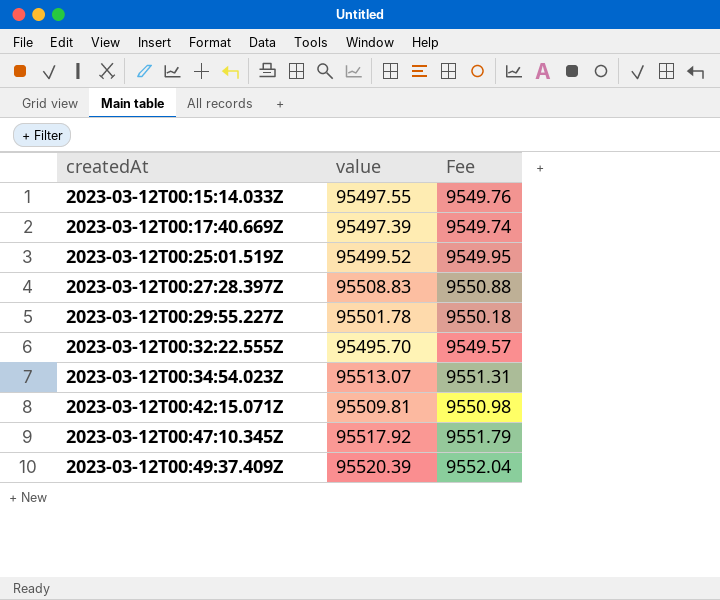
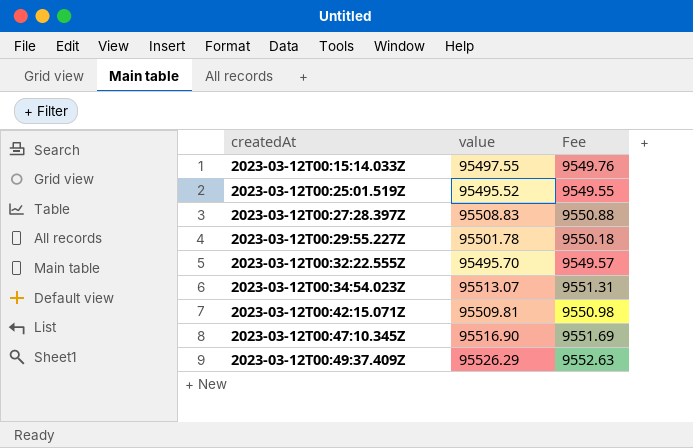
row 2023-03-12T00:17:40.669Z: 95497.39 | 9549.74 -> none
2023-03-12T00:25:01.519Z | value: 95499.52 -> 95495.52
2023-03-12T00:25:01.519Z | Fee: 9549.95 -> 9549.55
2023-03-12T00:47:10.345Z | value: 95517.92 -> 95516.90
2023-03-12T00:47:10.345Z | Fee: 9551.79 -> 9551.69
2023-03-12T00:49:37.409Z | value: 95520.39 -> 95526.29
2023-03-12T00:49:37.409Z | Fee: 9552.04 -> 9552.63

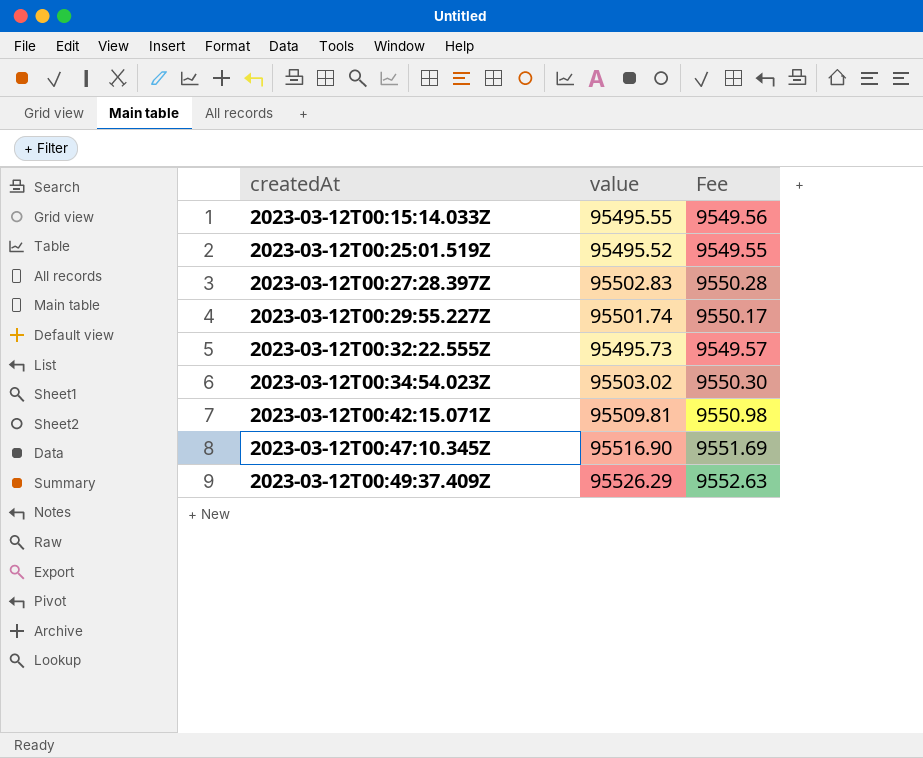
2023-03-12T00:15:14.033Z | value: 95497.55 -> 95495.55
2023-03-12T00:15:14.033Z | Fee: 9549.76 -> 9549.56
2023-03-12T00:27:28.397Z | value: 95508.83 -> 95502.83
2023-03-12T00:27:28.397Z | Fee: 9550.88 -> 9550.28
2023-03-12T00:29:55.227Z | value: 95501.78 -> 95501.74
2023-03-12T00:29:55.227Z | Fee: 9550.18 -> 9550.17
2023-03-12T00:32:22.555Z | value: 95495.70 -> 95495.73
2023-03-12T00:34:54.023Z | value: 95513.07 -> 95503.02
2023-03-12T00:34:54.023Z | Fee: 9551.31 -> 9550.30

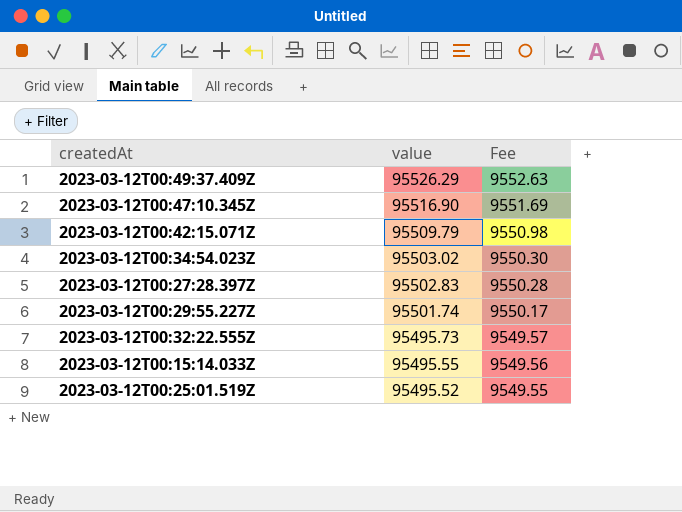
row order: createdAt ascending -> value descending
2023-03-12T00:42:15.071Z | value: 95509.81 -> 95509.79

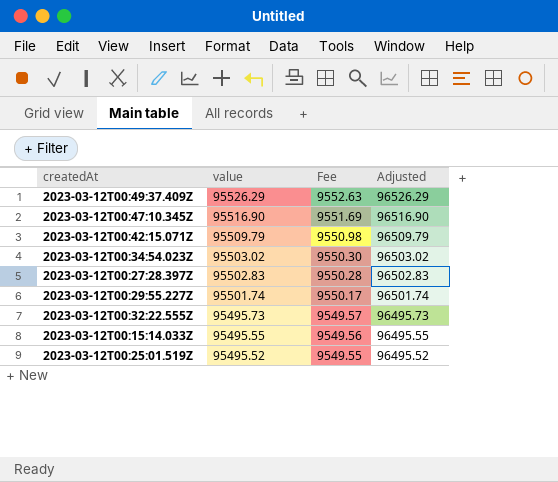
column Adjusted | formula: none -> [value] + 1000

